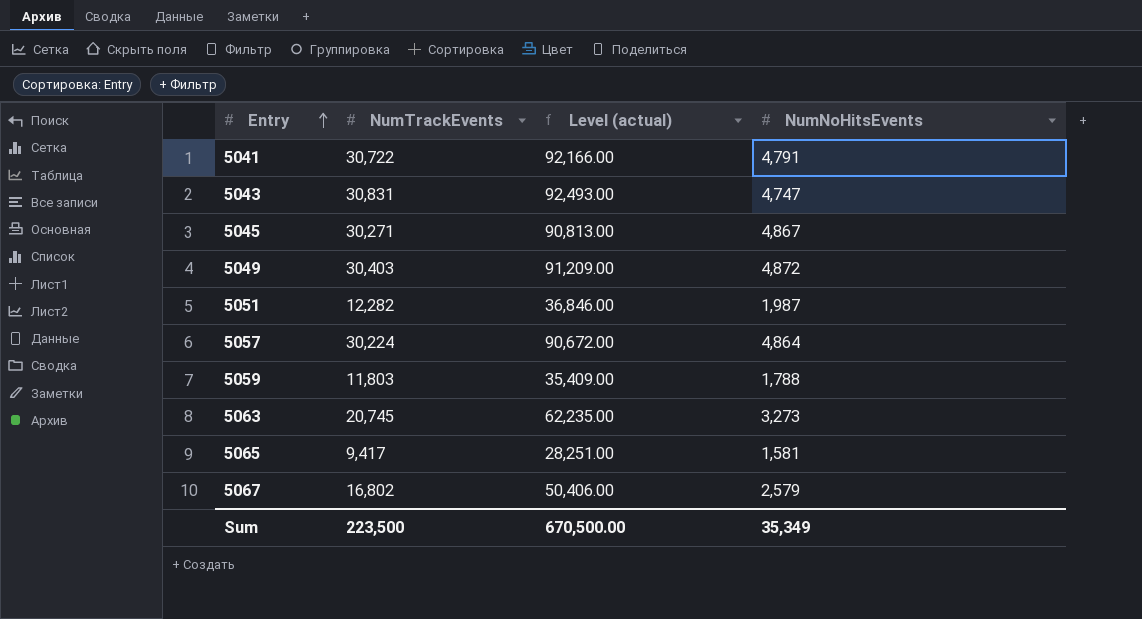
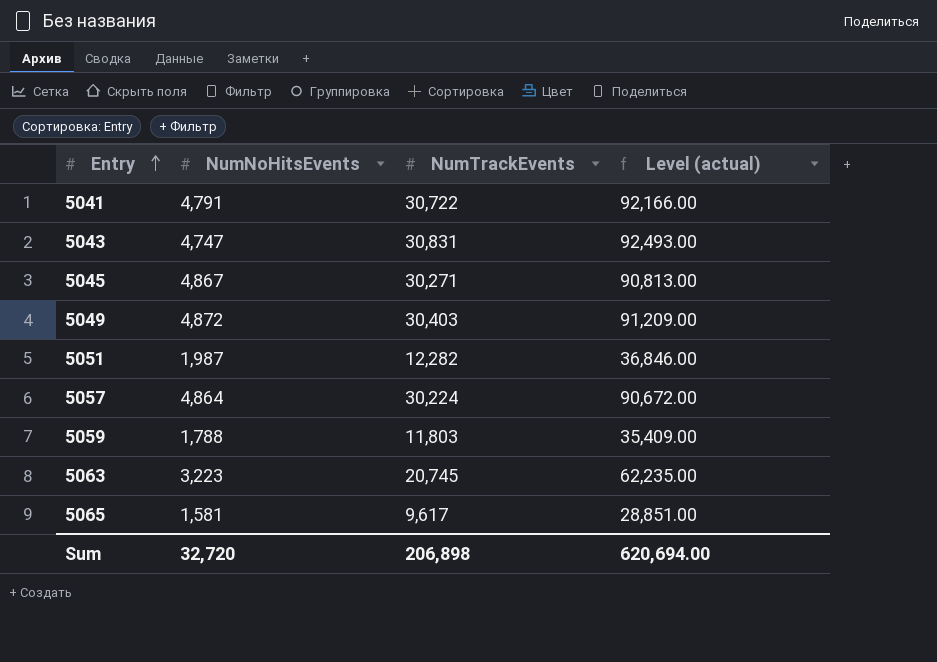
column NumNoHitsEvents | position: 4 -> 2
row 5067: 16,802 | 50,406.00 | 2,579 -> none
5063 | NumNoHitsEvents: 3,273 -> 3,223
5065 | NumTrackEvents: 9,417 -> 9,617
5065 | Level (actual): 28,251.00 -> 28,851.00
Sum | NumNoHitsEvents: 35,349 -> 32,720
Sum | NumTrackEvents: 223,500 -> 206,898
Sum | Level (actual): 670,500.00 -> 620,694.00

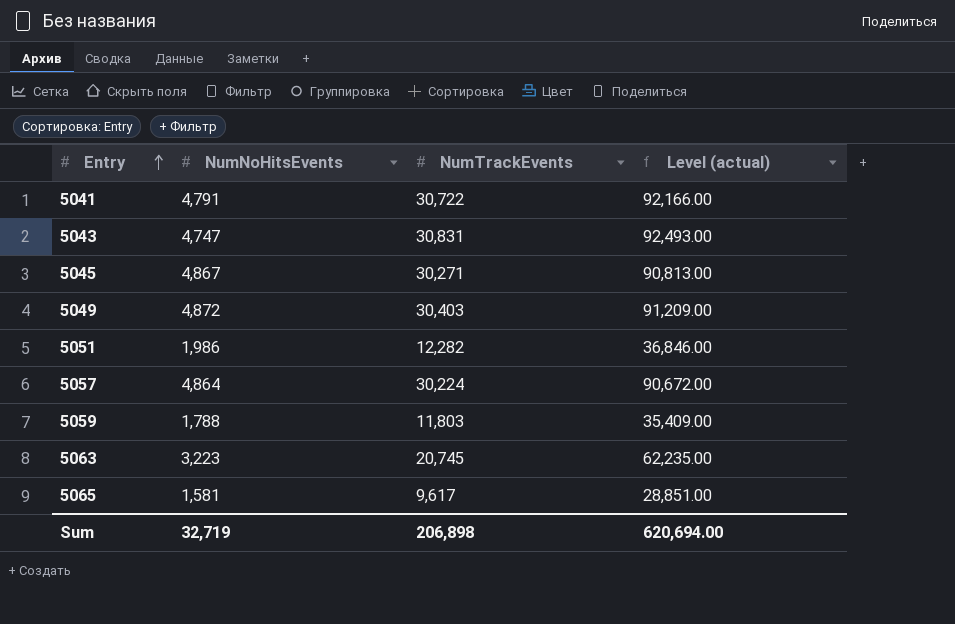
5051 | NumNoHitsEvents: 1,987 -> 1,986
Sum | NumNoHitsEvents: 32,720 -> 32,719

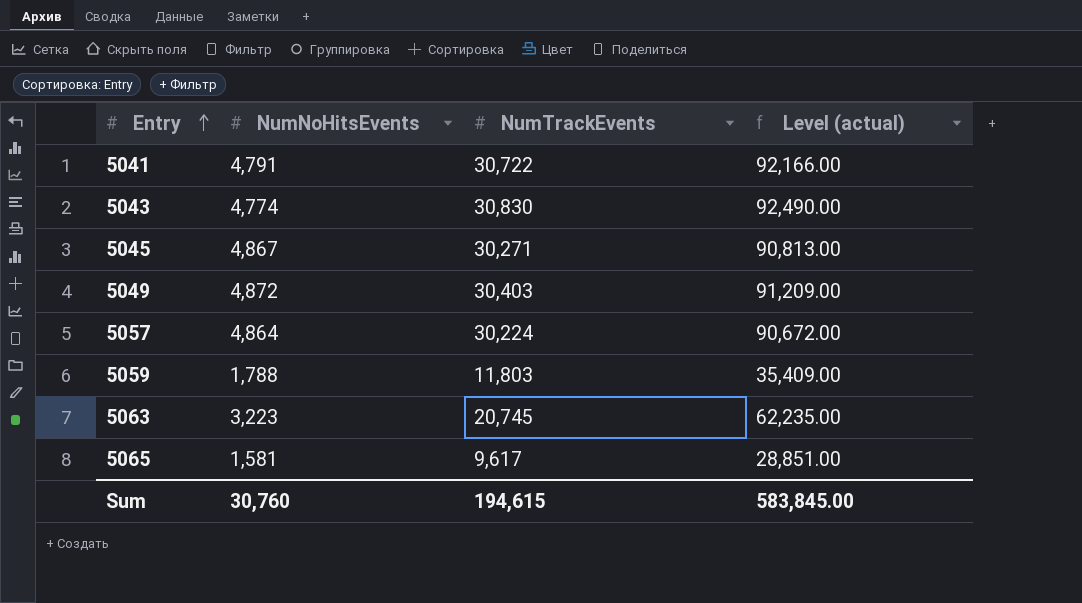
row 5051: 1,986 | 12,282 | 36,846.00 -> none
5043 | NumNoHitsEvents: 4,747 -> 4,774
5043 | NumTrackEvents: 30,831 -> 30,830
5043 | Level (actual): 92,493.00 -> 92,490.00
Sum | NumNoHitsEvents: 32,719 -> 30,760
Sum | NumTrackEvents: 206,898 -> 194,615
Sum | Level (actual): 620,694.00 -> 583,845.00

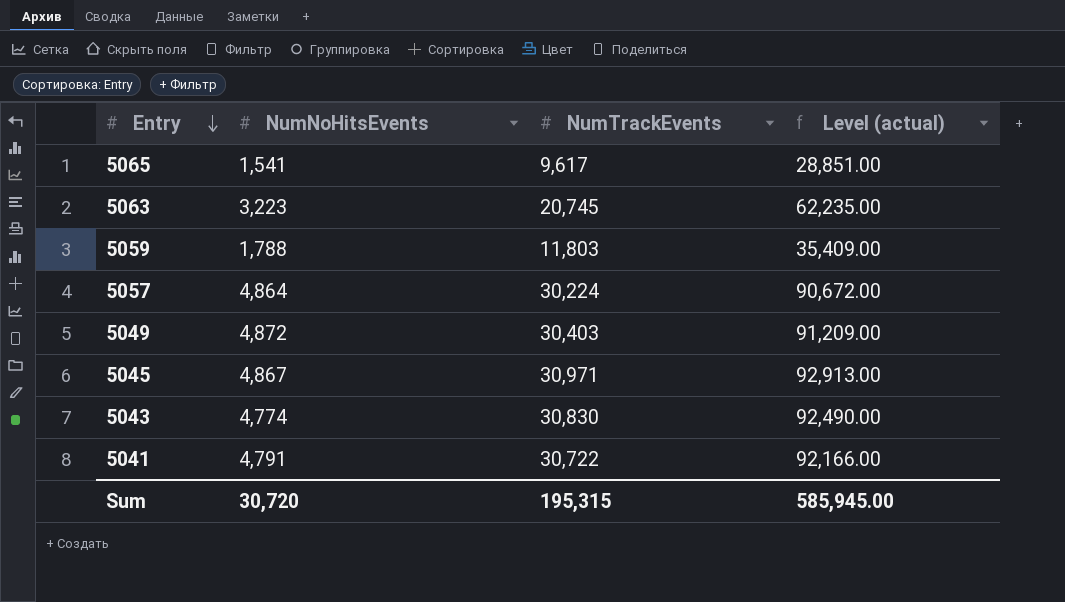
row order: Entry ascending -> Entry descending
5065 | NumNoHitsEvents: 1,581 -> 1,541
5045 | NumTrackEvents: 30,271 -> 30,971
5045 | Level (actual): 90,813.00 -> 92,913.00
Sum | NumNoHitsEvents: 30,760 -> 30,720
Sum | NumTrackEvents: 194,615 -> 195,315
Sum | Level (actual): 583,845.00 -> 585,945.00

